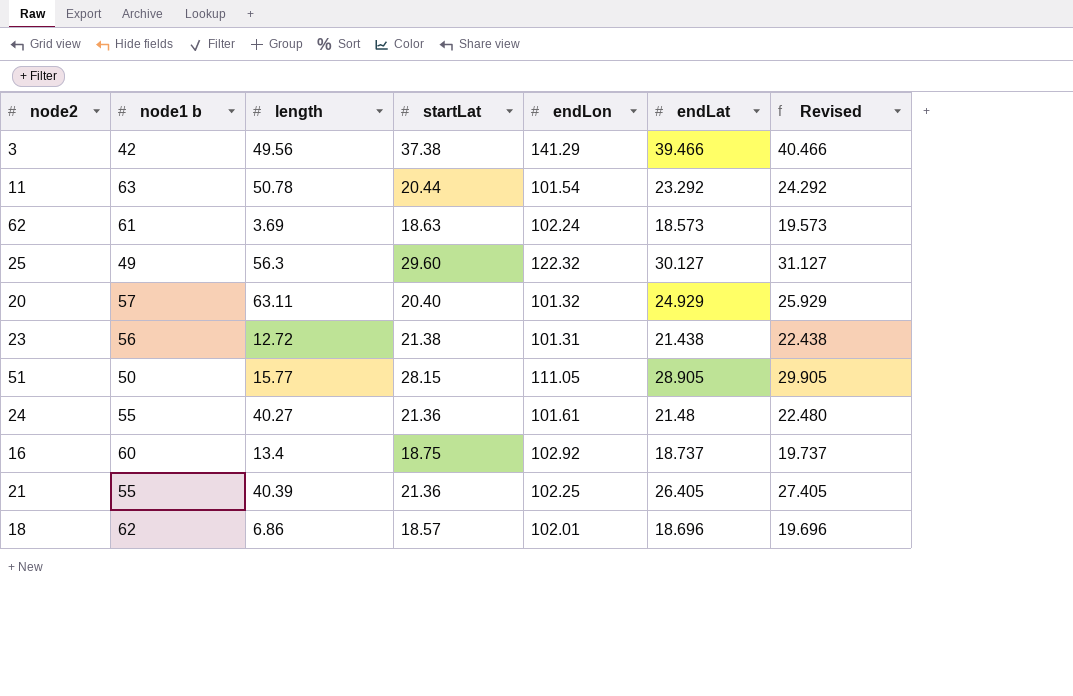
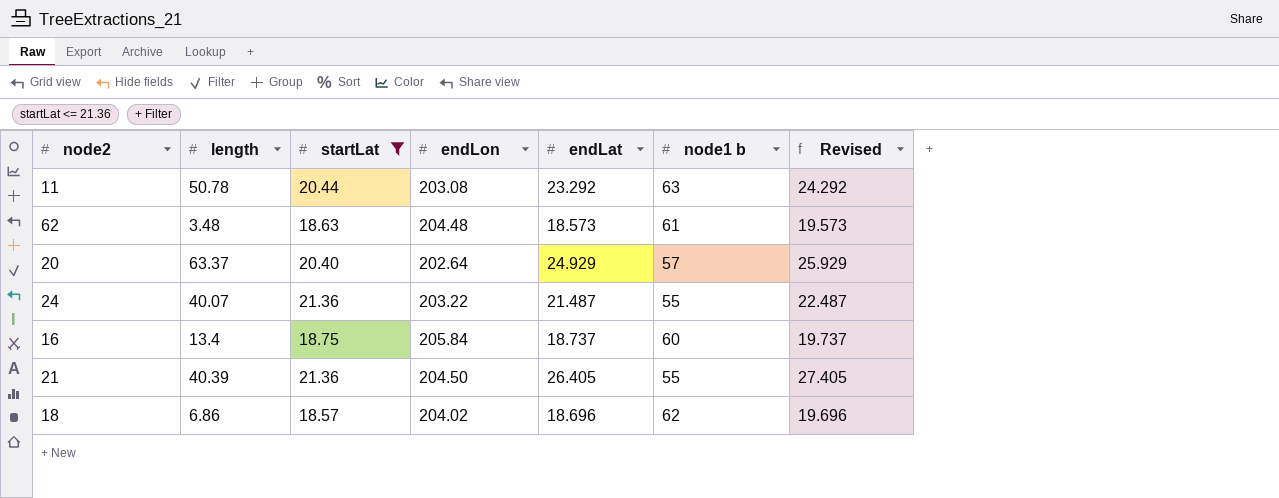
filter: none -> startLat <= 21.36
column node1 b | position: 2 -> 6
11 | endLon: 101.54 -> 203.08
62 | length: 3.69 -> 3.48
62 | endLon: 102.24 -> 204.48
20 | length: 63.11 -> 63.37
20 | endLon: 101.32 -> 202.64
24 | length: 40.27 -> 40.07
24 | endLon: 101.61 -> 203.22
24 | endLat: 21.48 -> 21.487
24 | Revised: 22.480 -> 22.487
16 | endLon: 102.92 -> 205.84
21 | endLon: 102.25 -> 204.50
18 | endLon: 102.01 -> 204.02

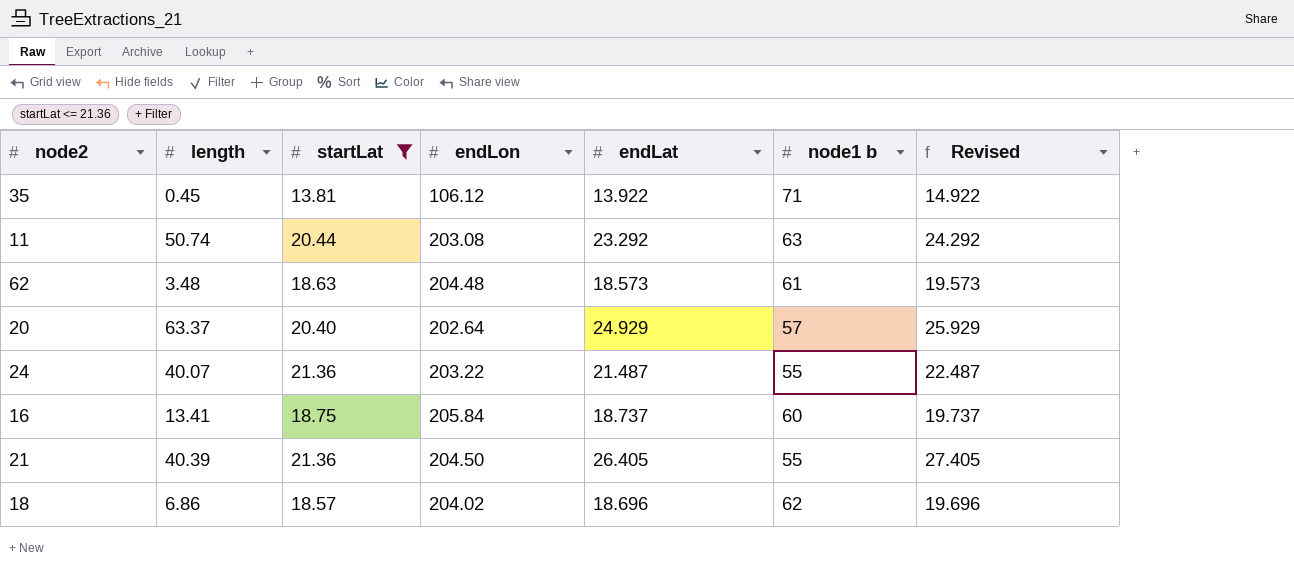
row 35: none -> 0.45 | 13.81 | 106.12 | 13.922 | 71 | 14.922
11 | length: 50.78 -> 50.74
16 | length: 13.4 -> 13.41

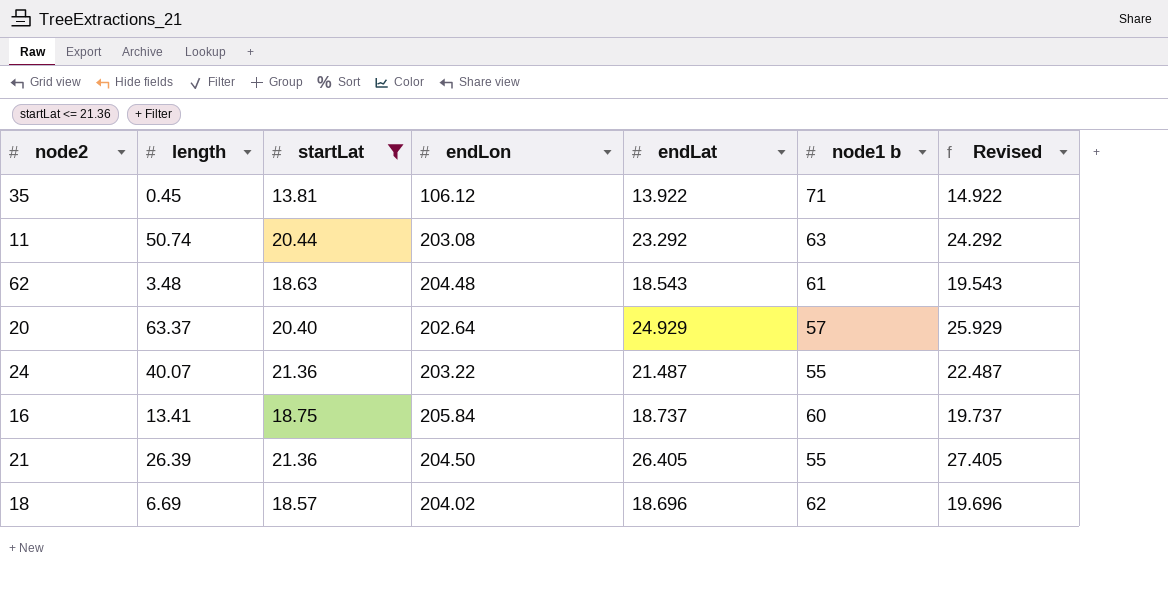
62 | endLat: 18.573 -> 18.543
62 | Revised: 19.573 -> 19.543
21 | length: 40.39 -> 26.39
18 | length: 6.86 -> 6.69

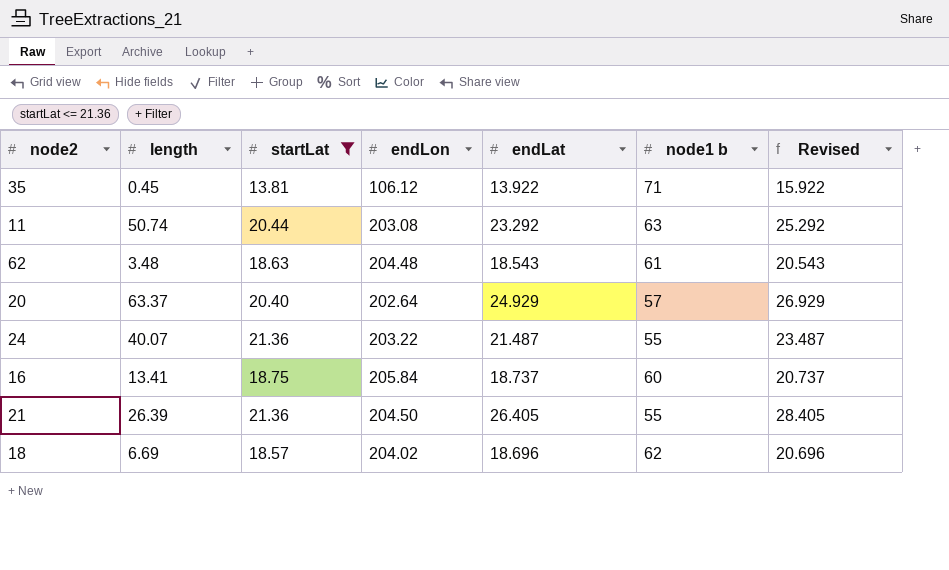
column Revised | formula: [endLat] + 1 -> [endLat] + 2

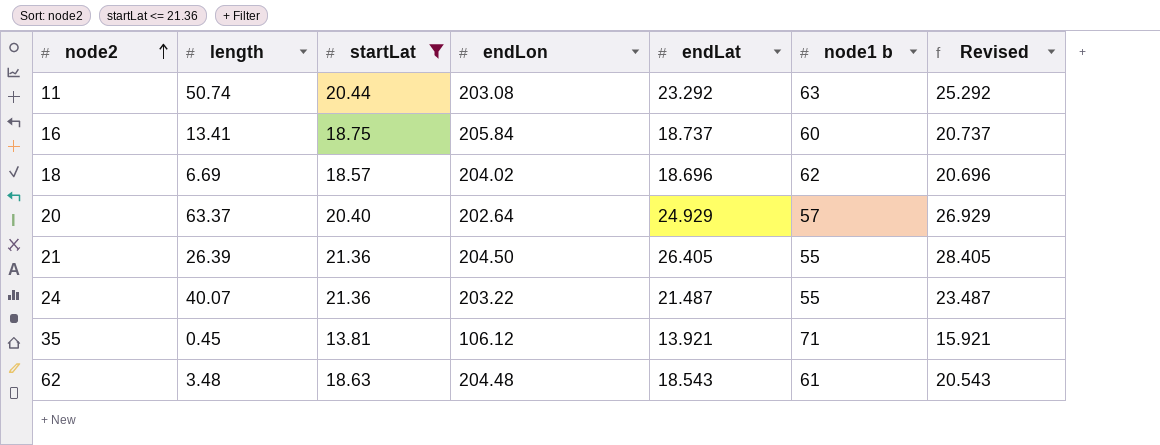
row order: none -> node2 ascending
35 | endLat: 13.922 -> 13.921
35 | Revised: 15.922 -> 15.921

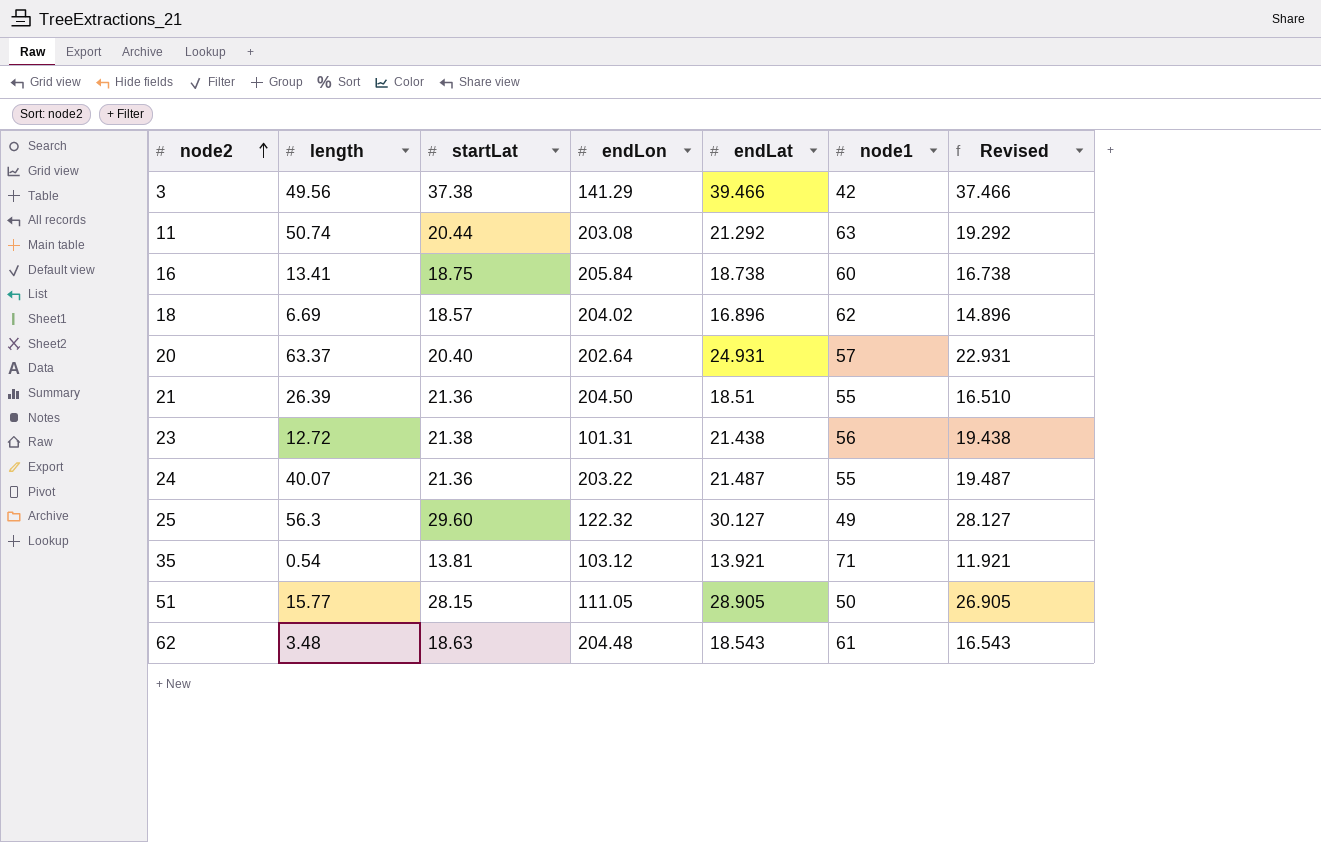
filter: startLat <= 21.36 -> none
column name: node1 b -> node1
column Revised | formula: [endLat] + 2 -> [endLat] - 2
11 | endLat: 23.292 -> 21.292
16 | endLat: 18.737 -> 18.738
18 | endLat: 18.696 -> 16.896
20 | endLat: 24.929 -> 24.931
21 | endLat: 26.405 -> 18.51
35 | length: 0.45 -> 0.54
35 | endLon: 106.12 -> 103.12

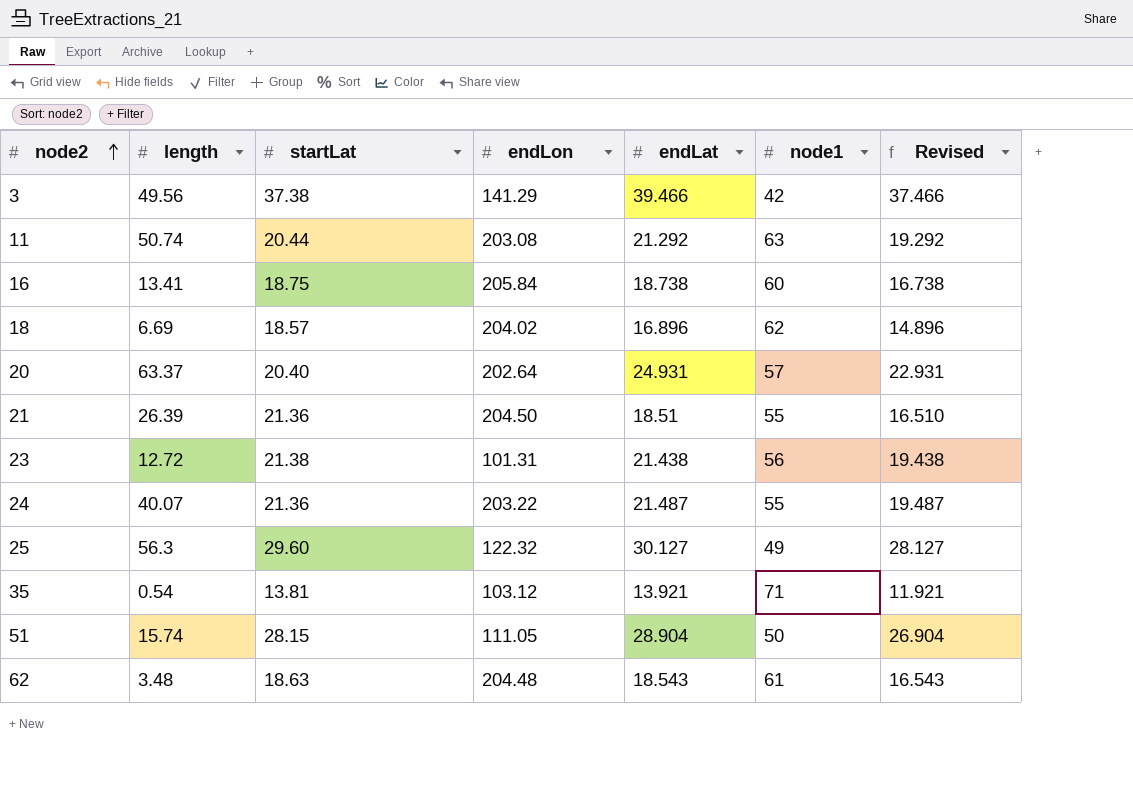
51 | length: 15.77 -> 15.74
51 | endLat: 28.905 -> 28.904
51 | Revised: 26.905 -> 26.904

